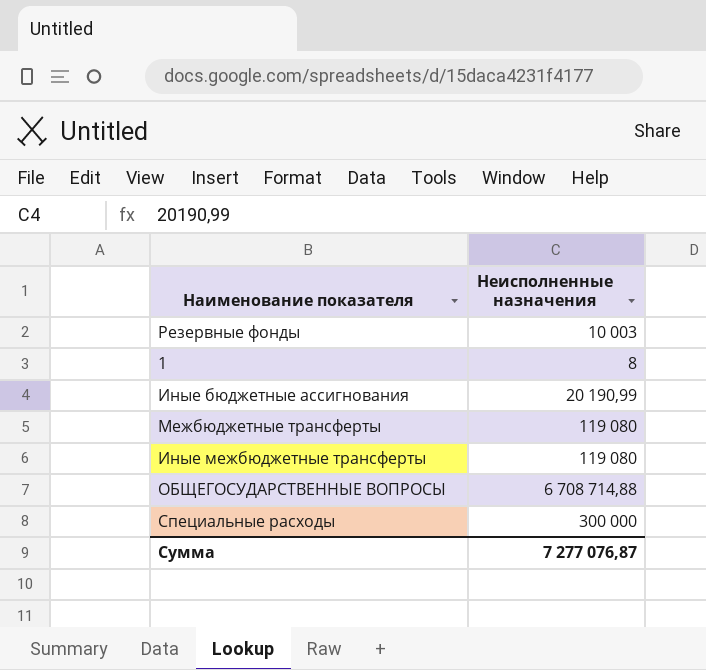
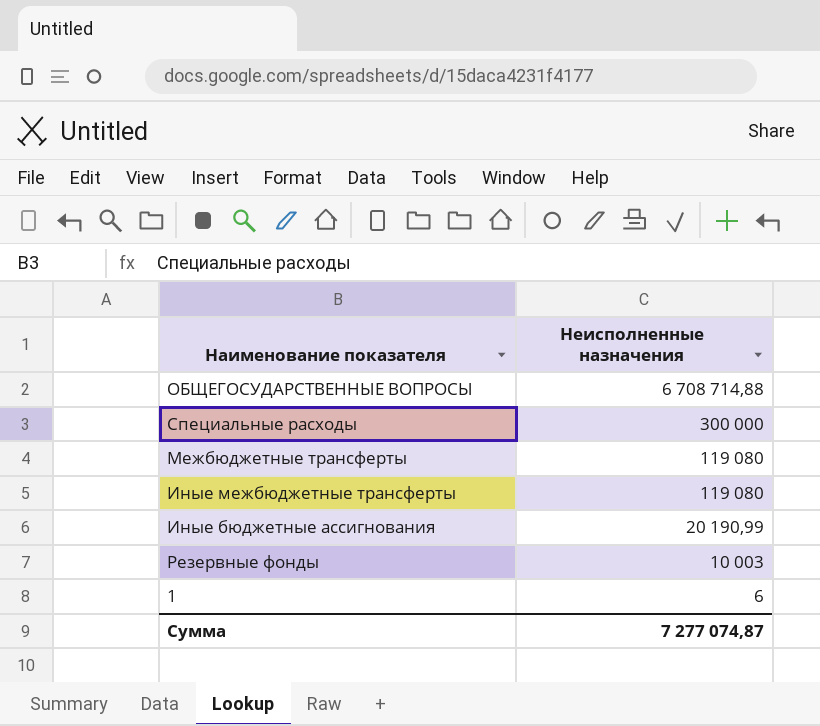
row order: none -> Неисполненные назначения descending
1 | Неисполненные назначения: 8 -> 6
Сумма | Неисполненные назначения: 7 277 076,87 -> 7 277 074,87

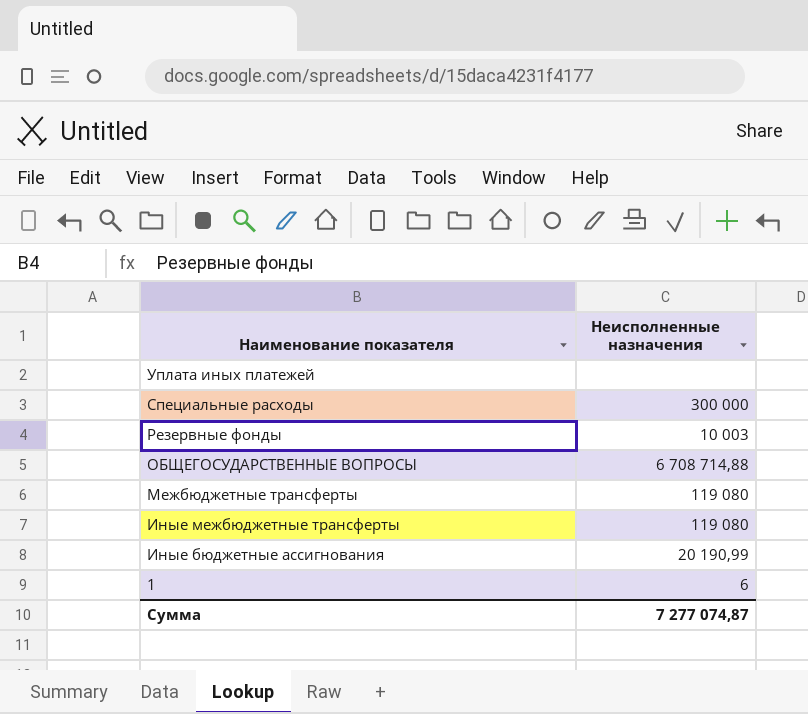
row order: Неисполненные назначения descending -> Наименование показателя descending
row Уплата иных платежей: none -> none

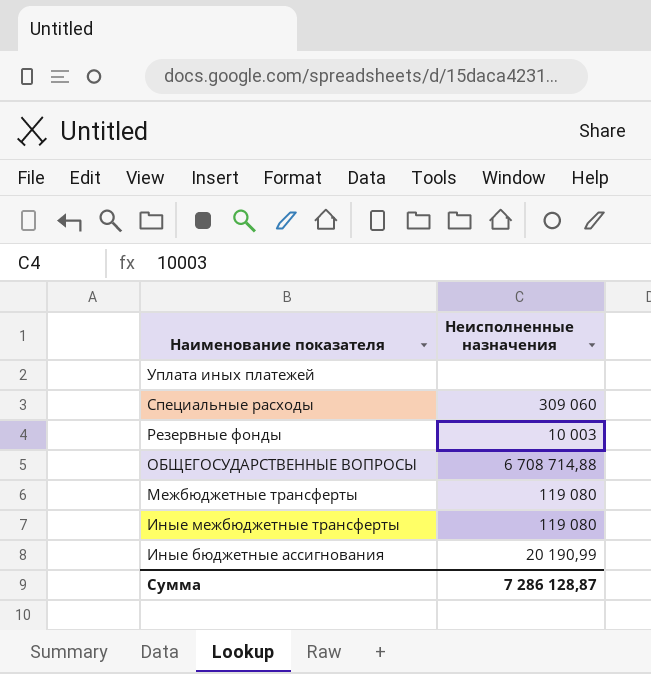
row 1: 6 -> none
Специальные расходы | Неисполненные назначения: 300 000 -> 309 060
Сумма | Неисполненные назначения: 7 277 074,87 -> 7 286 128,87

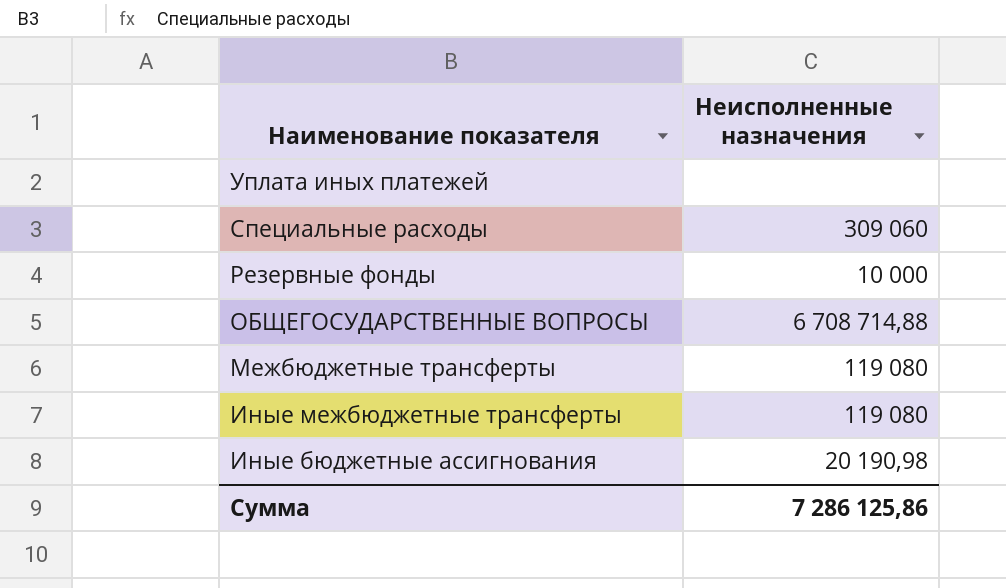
Резервные фонды | Неисполненные назначения: 10 003 -> 10 000
Иные бюджетные ассигнования | Неисполненные назначения: 20 190,99 -> 20 190,98
Сумма | Неисполненные назначения: 7 286 128,87 -> 7 286 125,86

